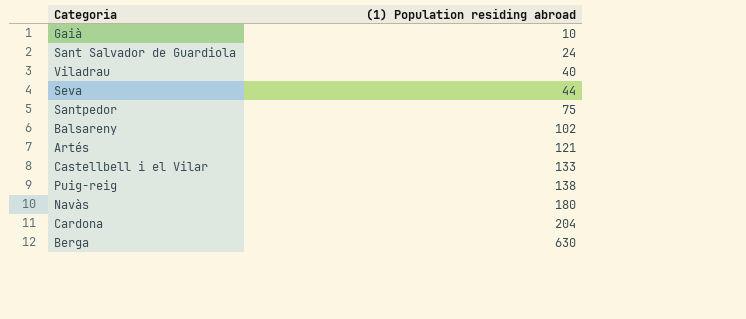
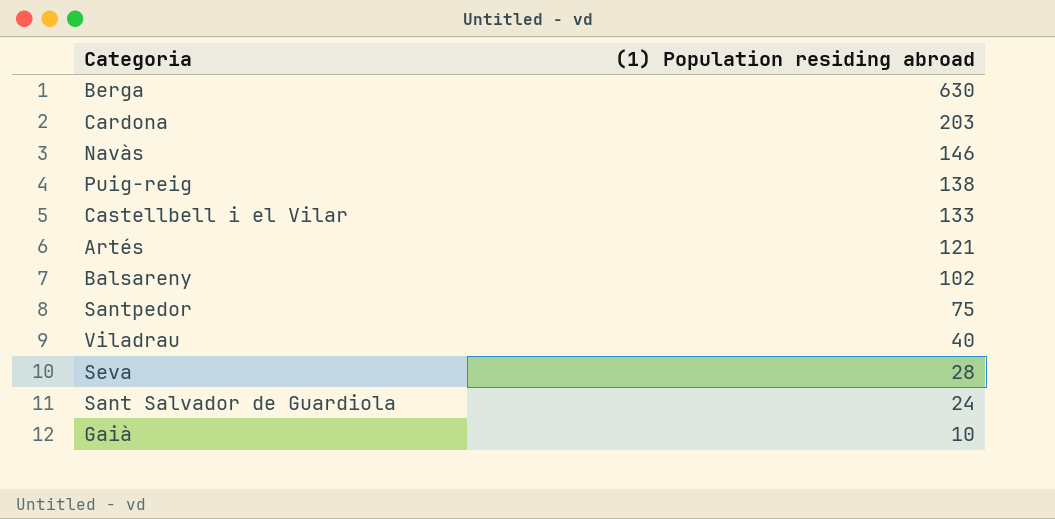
row order: (1) Population residing abroad ascending -> (1) Population residing abroad descending
Cardona | (1) Population residing abroad: 204 -> 203
Navàs | (1) Population residing abroad: 180 -> 146
Seva | (1) Population residing abroad: 44 -> 28

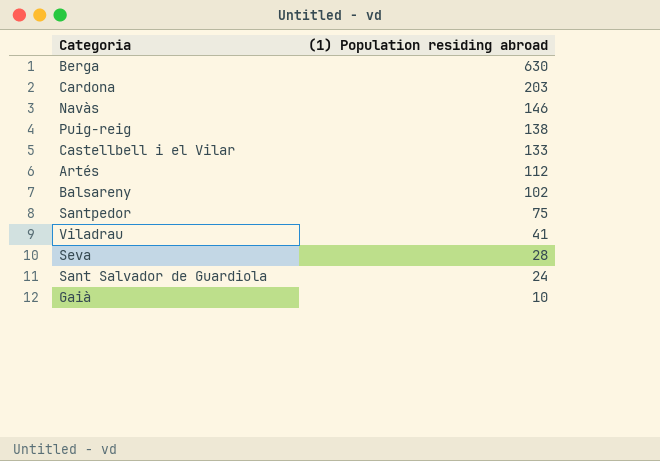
Artés | (1) Population residing abroad: 121 -> 112
Viladrau | (1) Population residing abroad: 40 -> 41

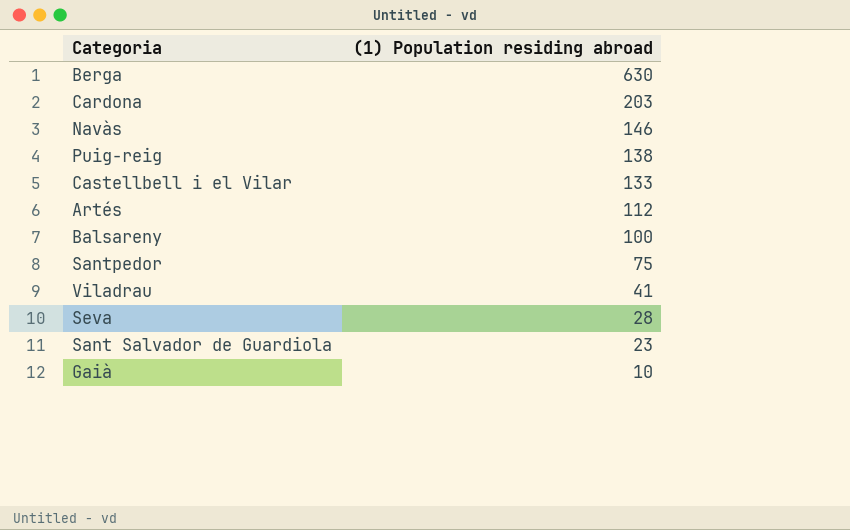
Balsareny | (1) Population residing abroad: 102 -> 100
Sant Salvador de Guardiola | (1) Population residing abroad: 24 -> 23

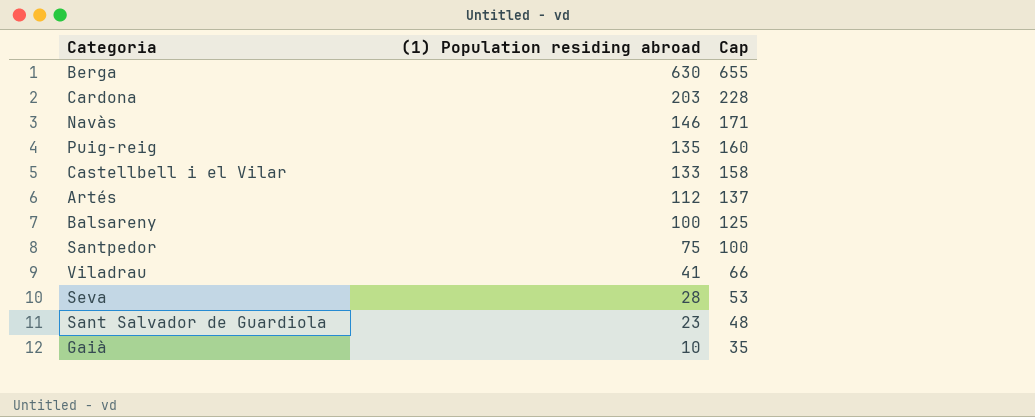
column Cap | formula: none -> [(1) Population residing abroad] + 25
Puig-reig | (1) Population residing abroad: 138 -> 135

